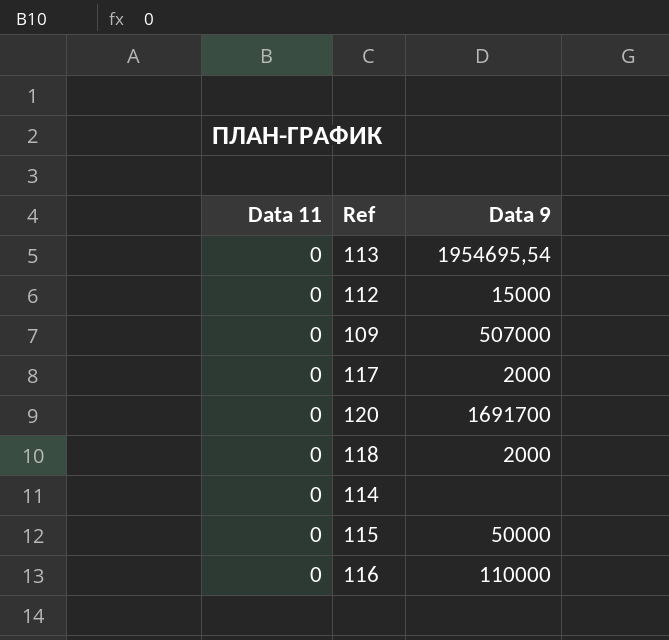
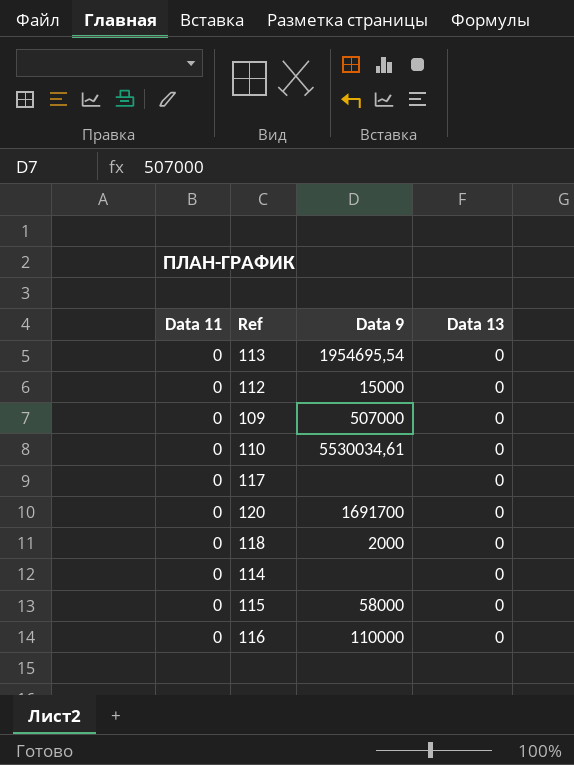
column Data 13 | position: none -> 4
row 110: none -> 0 | 5530034,61 | 0
117 | Data 9: 2000 -> none
115 | Data 9: 50000 -> 58000

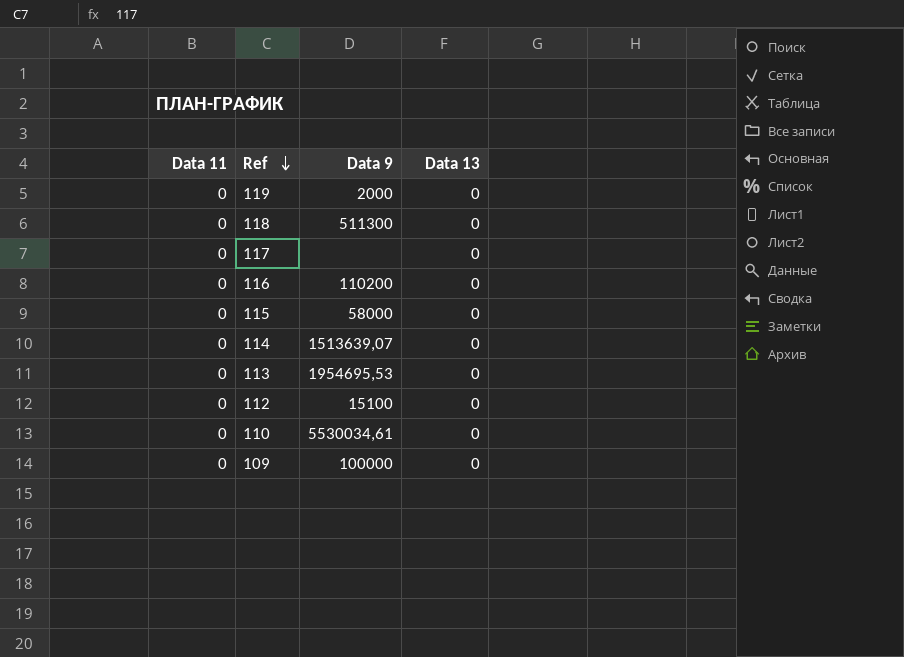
row order: none -> Ref descending
row 120: 0 | 1691700 | 0 -> none
row 119: none -> 0 | 2000 | 0
118 | Data 9: 2000 -> 511300
116 | Data 9: 110000 -> 110200
114 | Data 9: none -> 1513639,07
113 | Data 9: 1954695,54 -> 1954695,53
112 | Data 9: 15000 -> 15100
109 | Data 9: 507000 -> 100000

